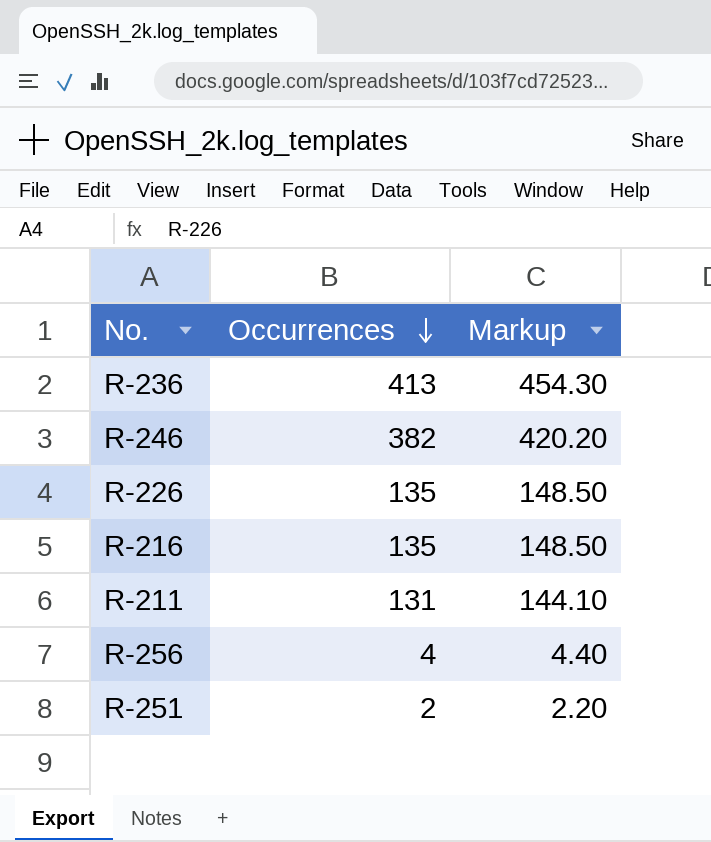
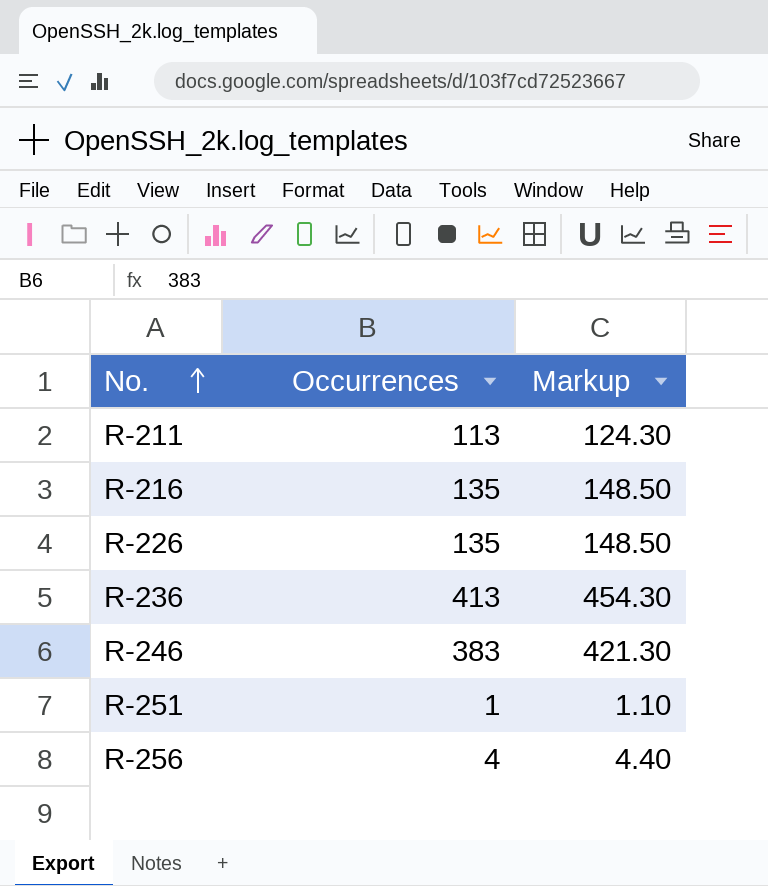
row order: Occurrences descending -> No. ascending
R-211 | Occurrences: 131 -> 113
R-211 | Markup: 144.10 -> 124.30
R-246 | Occurrences: 382 -> 383
R-246 | Markup: 420.20 -> 421.30
R-251 | Occurrences: 2 -> 1
R-251 | Markup: 2.20 -> 1.10

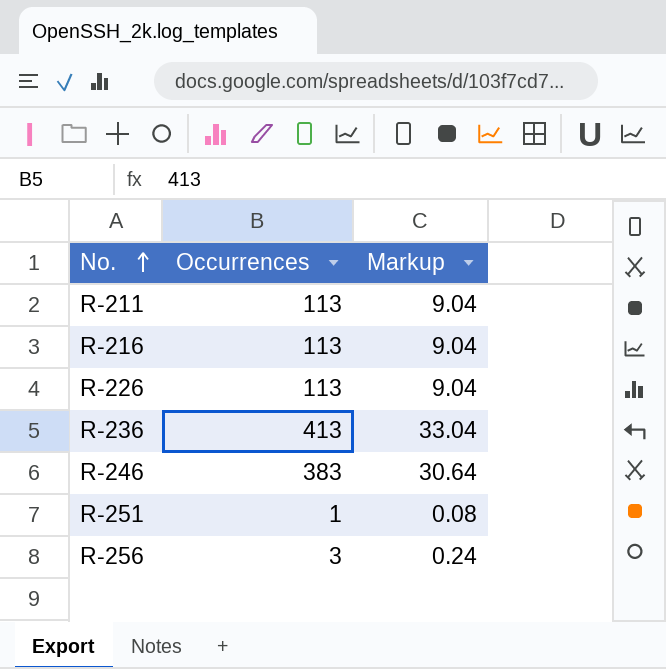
column Markup | formula: [Occurrences] * 1.1 -> [Occurrences] * 0.08
R-216 | Occurrences: 135 -> 113
R-226 | Occurrences: 135 -> 113
R-256 | Occurrences: 4 -> 3

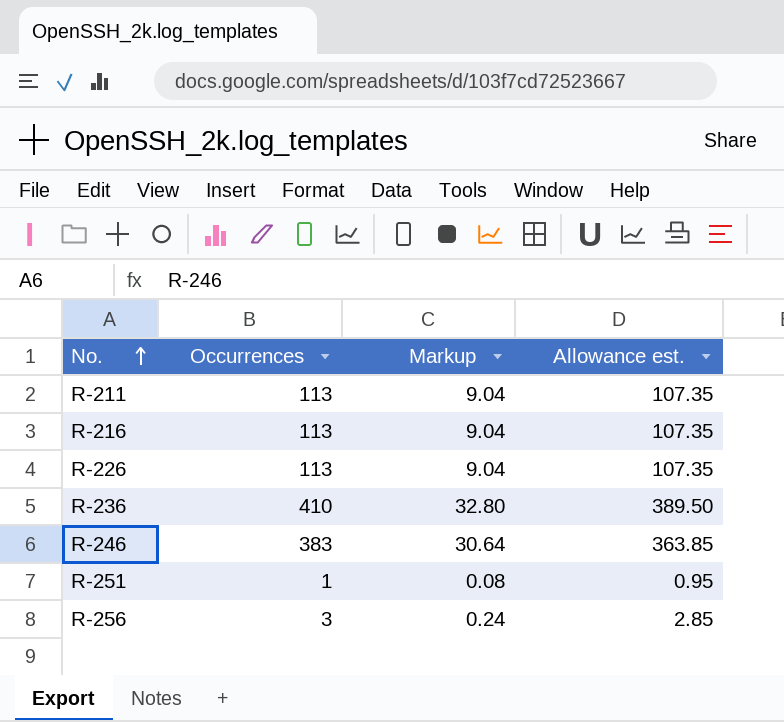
column Allowance est. | formula: none -> [Occurrences] * 0.95
R-236 | Occurrences: 413 -> 410
R-236 | Markup: 33.04 -> 32.80

